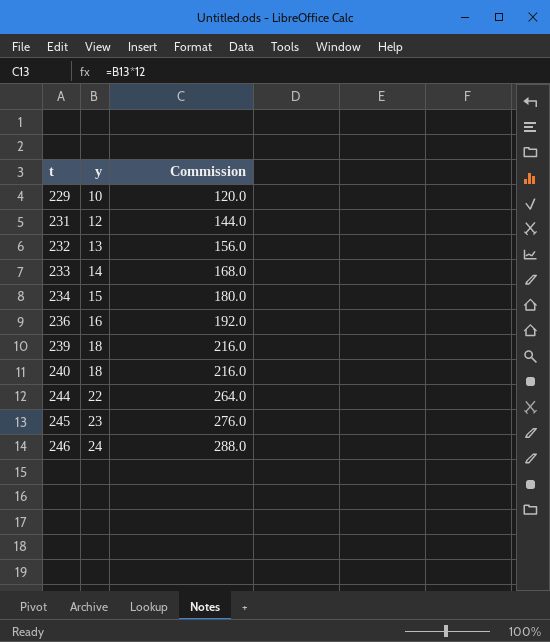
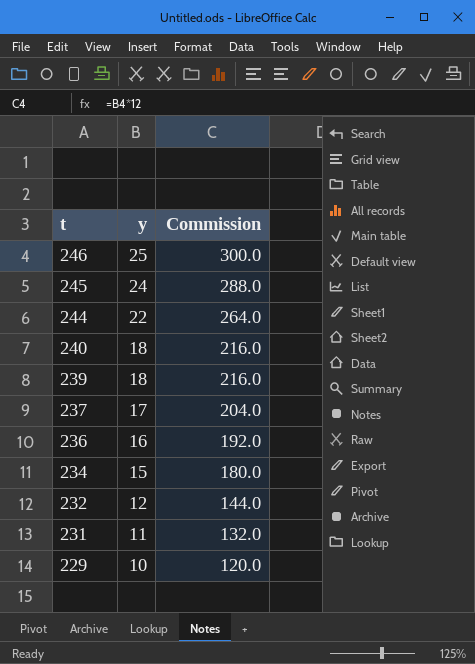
row order: t ascending -> t descending
row 233: 14 | 168.0 -> none
246 | y: 24 -> 25
246 | Commission: 288.0 -> 300.0
245 | y: 23 -> 24
245 | Commission: 276.0 -> 288.0
row 237: none -> 17 | 204.0
232 | y: 13 -> 12
232 | Commission: 156.0 -> 144.0
231 | y: 12 -> 11
231 | Commission: 144.0 -> 132.0

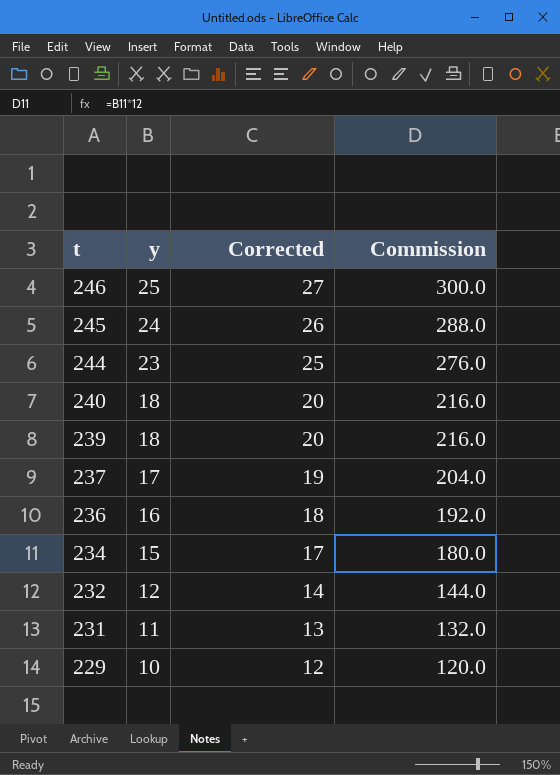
column Corrected | formula: none -> [y] + 2
244 | y: 22 -> 23
244 | Commission: 264.0 -> 276.0

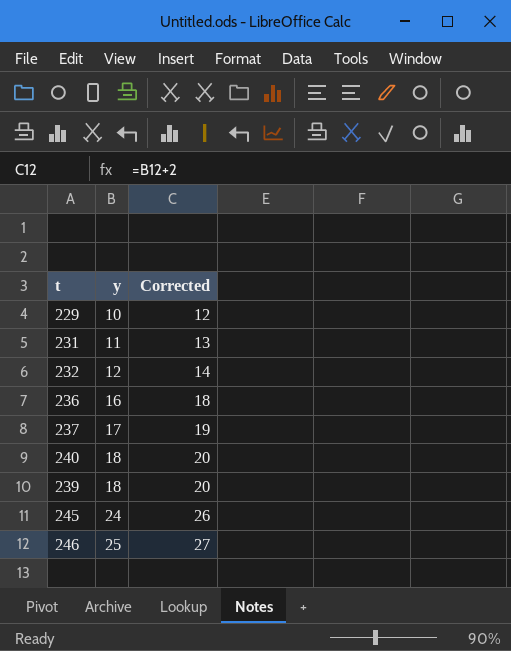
row order: t descending -> y ascending
column Commission | formula: [y] * 12 -> none
row 244: 23 | 25 | 276.0 -> none
row 234: 15 | 17 | 180.0 -> none

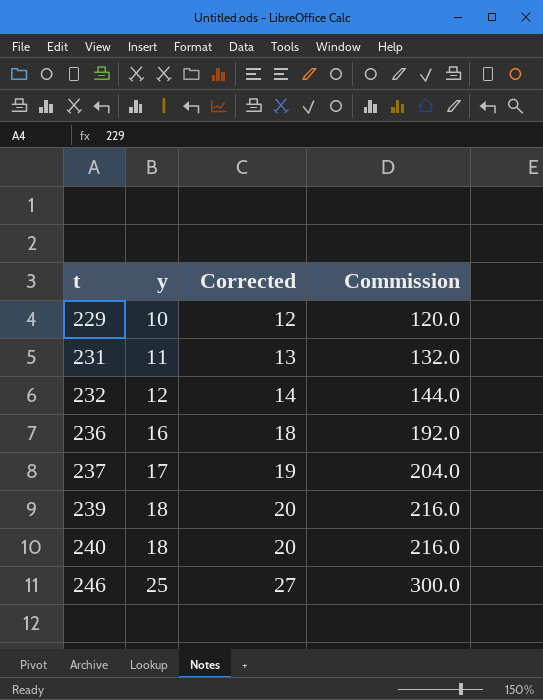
row order: y ascending -> t ascending
column Commission | formula: none -> [y] * 12
row 245: 24 | 26 -> none

